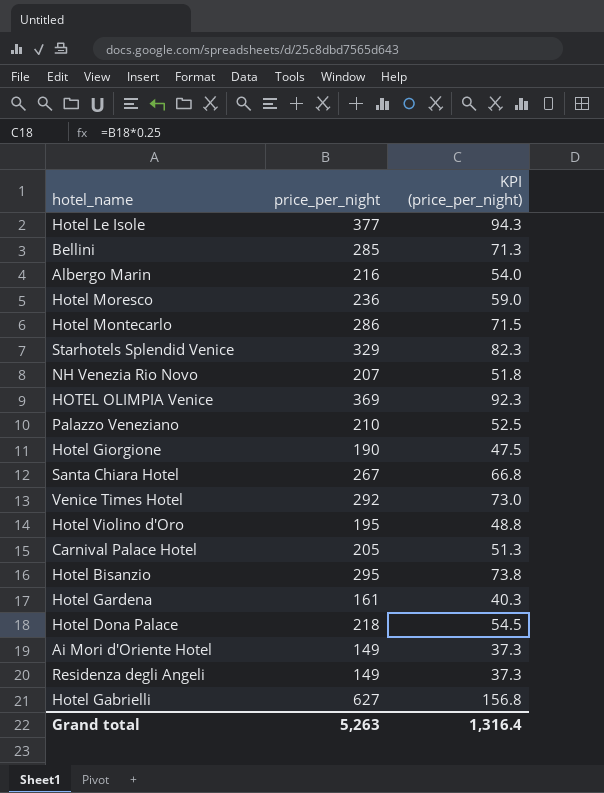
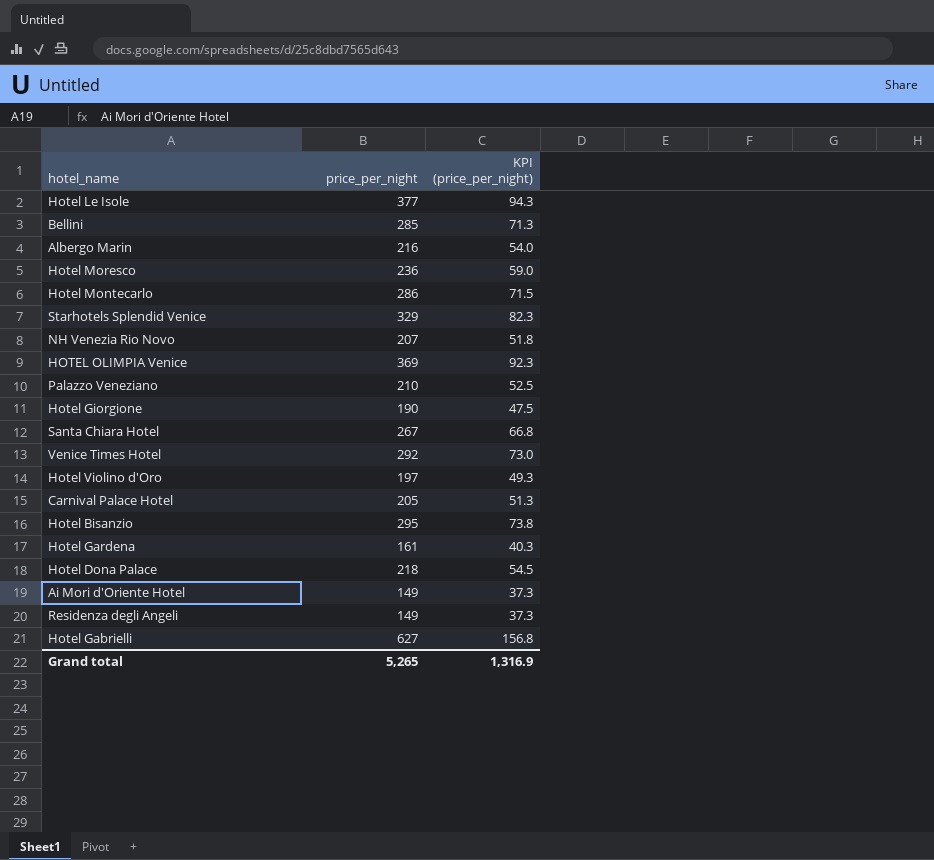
Hotel Violino d'Oro | price_per_night: 195 -> 197
Hotel Violino d'Oro | KPI (price_per_night): 48.8 -> 49.3
Grand total | price_per_night: 5,263 -> 5,265
Grand total | KPI (price_per_night): 1,316.4 -> 1,316.9

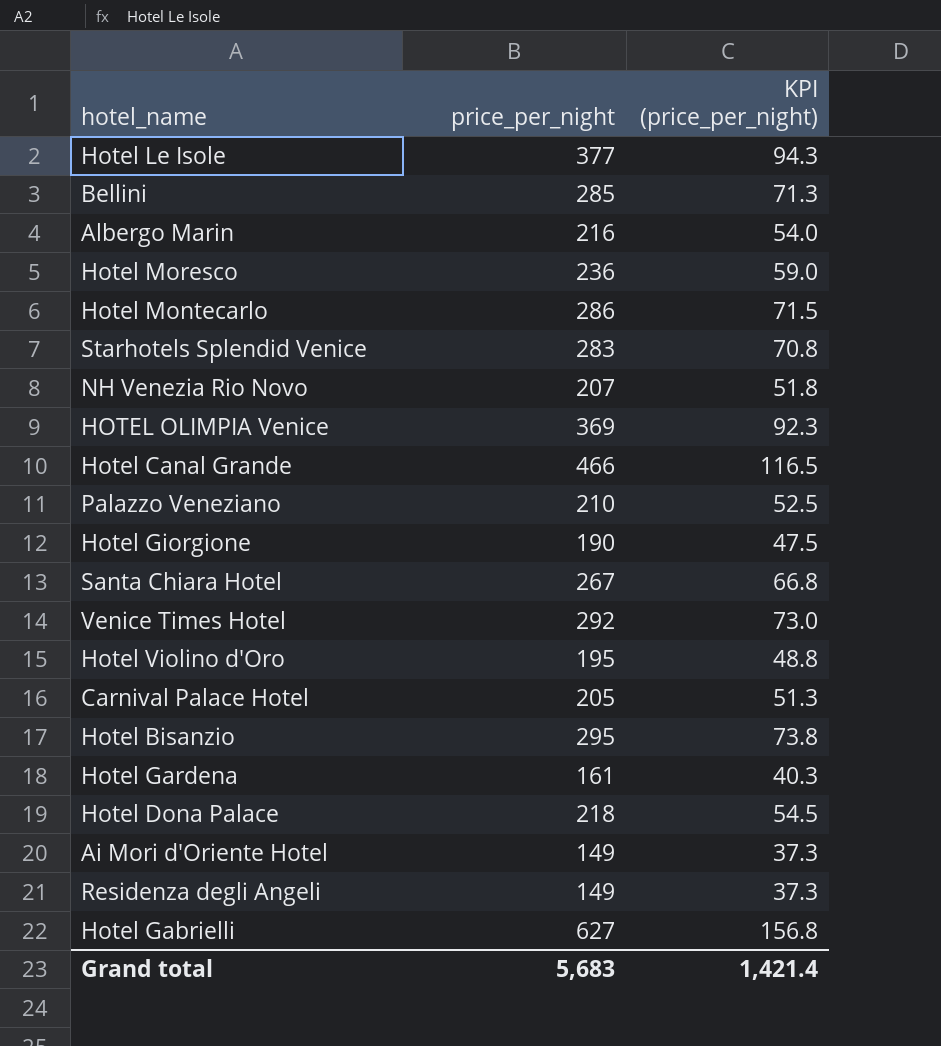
Starhotels Splendid Venice | price_per_night: 329 -> 283
Starhotels Splendid Venice | KPI (price_per_night): 82.3 -> 70.8
row Hotel Canal Grande: none -> 466 | 116.5
Hotel Violino d'Oro | price_per_night: 197 -> 195
Hotel Violino d'Oro | KPI (price_per_night): 49.3 -> 48.8
Grand total | price_per_night: 5,265 -> 5,683
Grand total | KPI (price_per_night): 1,316.9 -> 1,421.4

